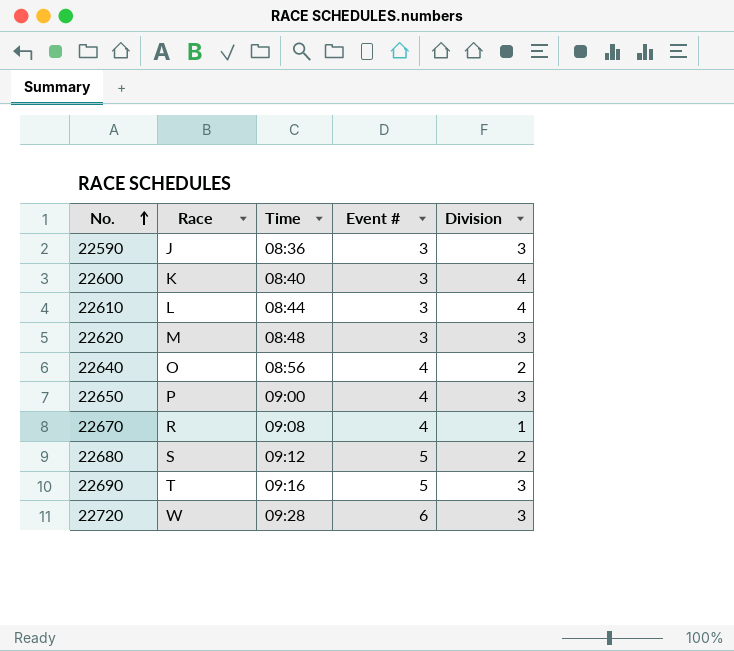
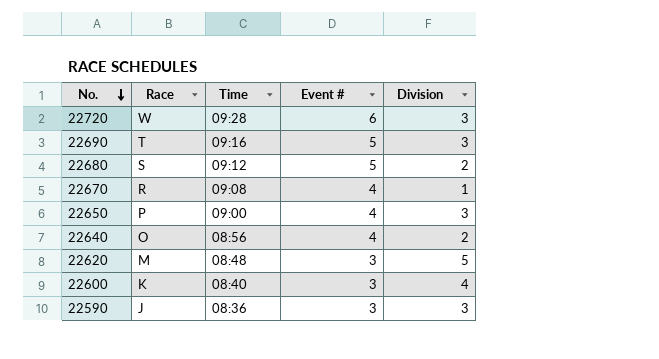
row order: No. ascending -> No. descending
row 22610: L | 08:44 | 3 | 4 -> none
22620 | Division: 3 -> 5

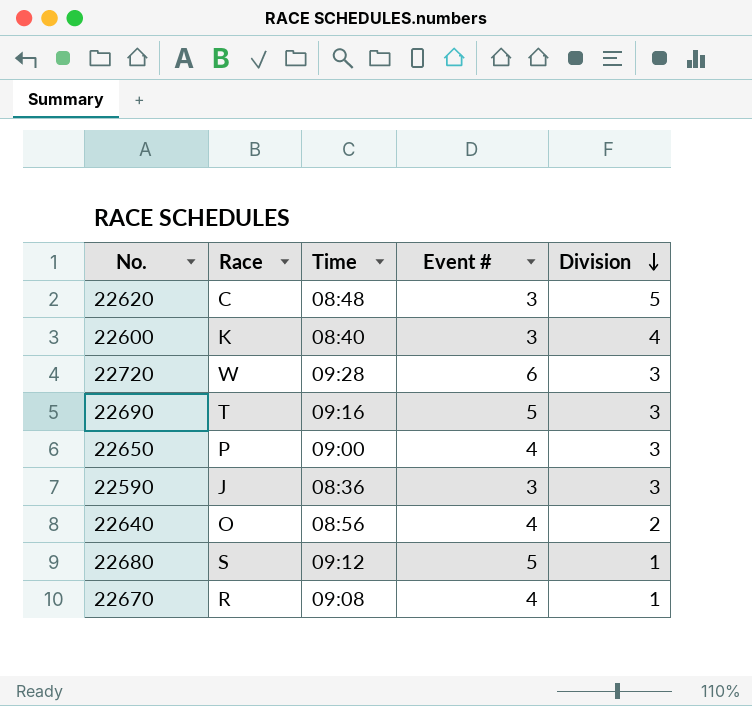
row order: No. descending -> Division descending
22620 | Race: M -> C
22680 | Division: 2 -> 1

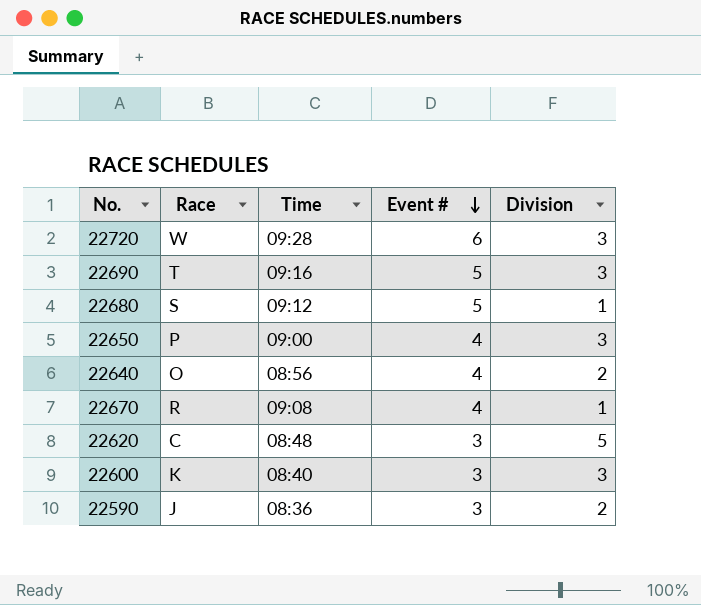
row order: Division descending -> Event # descending
22600 | Division: 4 -> 3
22590 | Division: 3 -> 2

